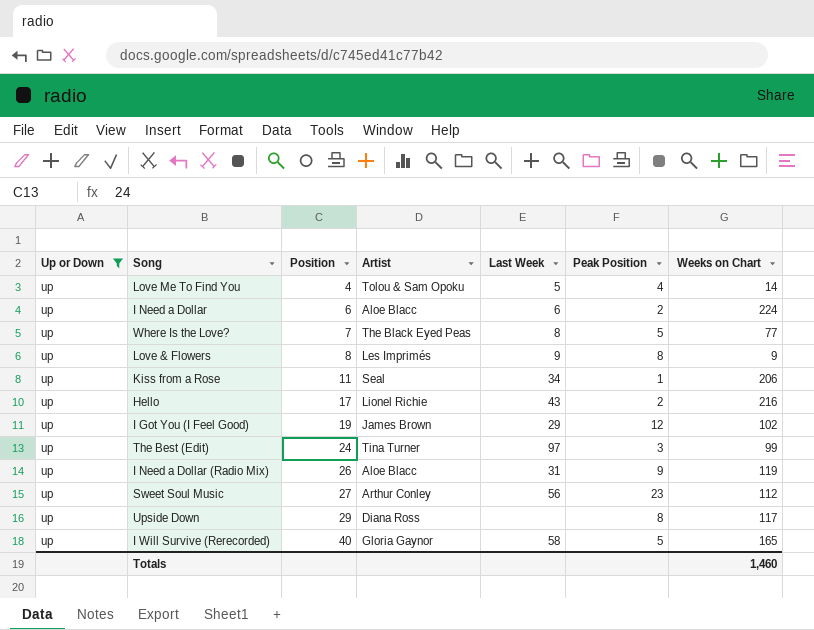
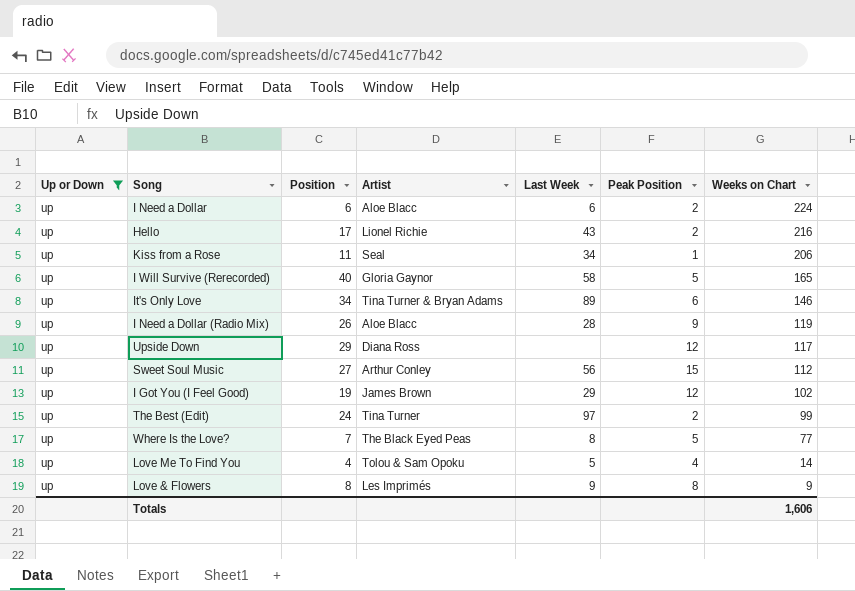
row order: Position ascending -> Weeks on Chart descending
row It's Only Love: none -> up | 34 | Tina Turner & Bryan Adams | 89 | 6 | 146
I Need a Dollar (Radio Mix) | Last Week: 31 -> 28
Upside Down | Peak Position: 8 -> 12
Sweet Soul Music | Peak Position: 23 -> 15
The Best (Edit) | Peak Position: 3 -> 2
Totals | Weeks on Chart: 1,460 -> 1,606

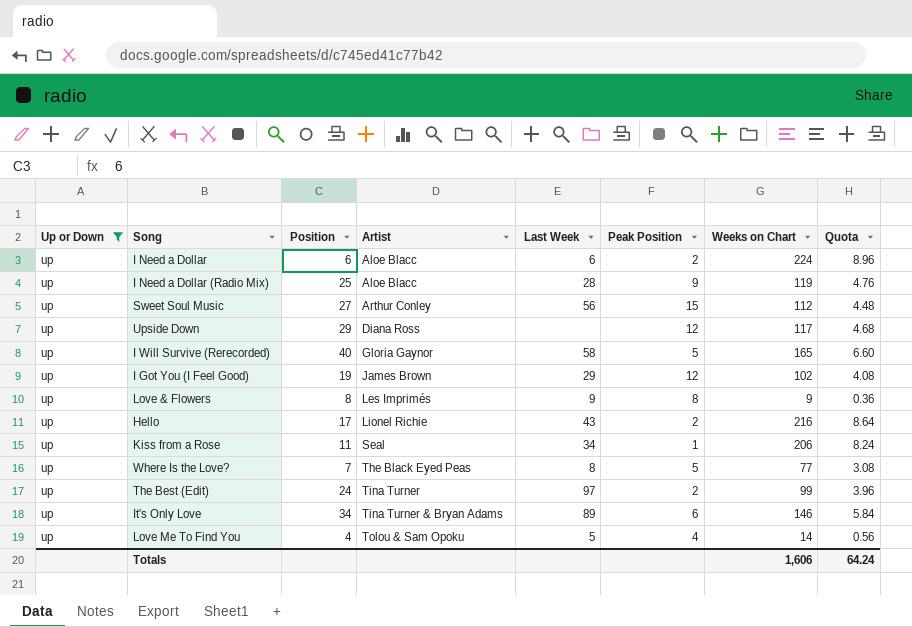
row order: Weeks on Chart descending -> Artist ascending
column Quota | formula: none -> [Weeks on Chart] * 0.04
I Need a Dollar (Radio Mix) | Position: 26 -> 25

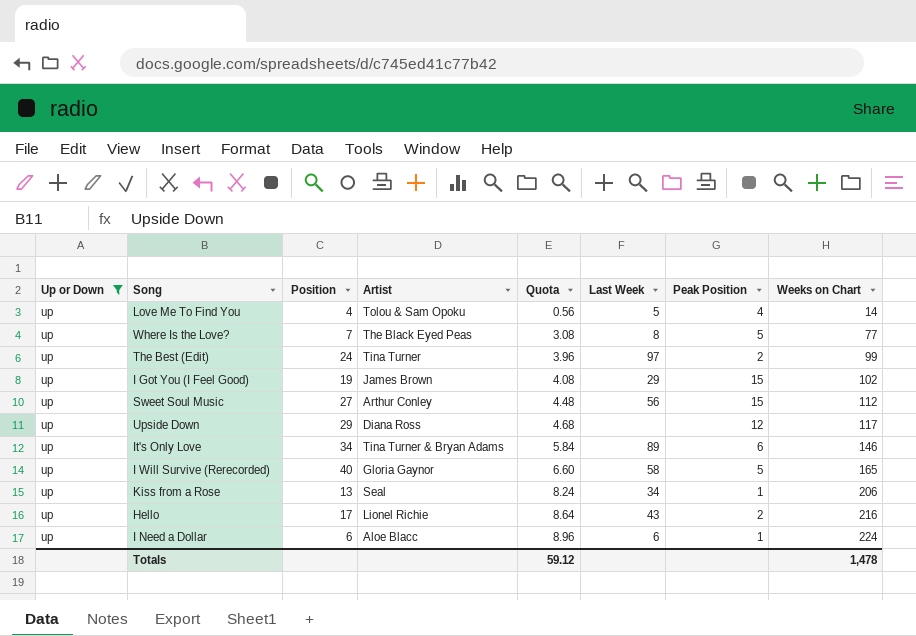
row order: Artist ascending -> Quota ascending
column Quota | position: 8 -> 5
row I Need a Dollar (Radio Mix): up | 25 | Aloe Blacc | 28 | 9 | 119 | 4.76 -> none
row Love & Flowers: up | 8 | Les Imprimés | 9 | 8 | 9 | 0.36 -> none
I Got You (I Feel Good) | Peak Position: 12 -> 15
Kiss from a Rose | Position: 11 -> 13
I Need a Dollar | Peak Position: 2 -> 1
Totals | Quota: 64.24 -> 59.12
Totals | Weeks on Chart: 1,606 -> 1,478

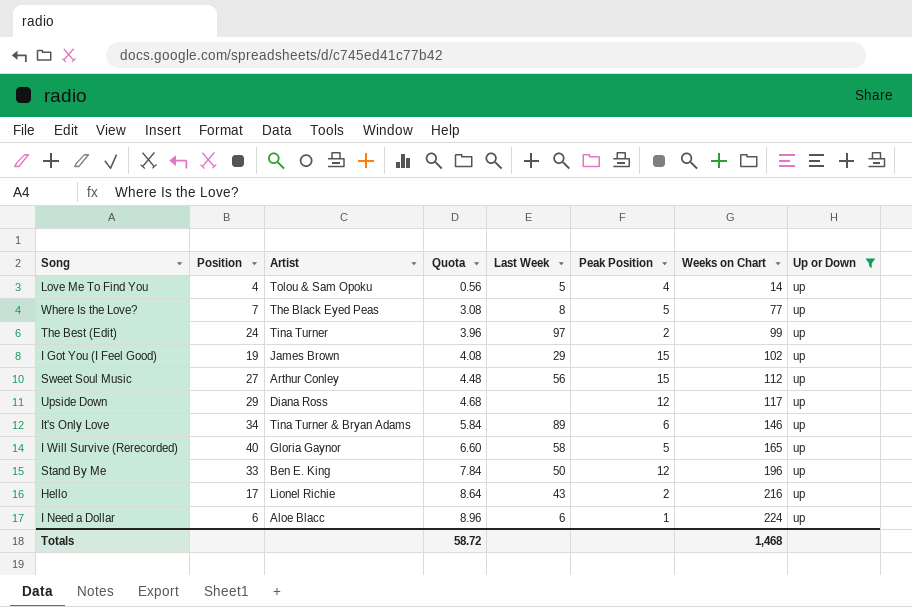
column Up or Down | position: 1 -> 8
row Kiss from a Rose: up | 13 | Seal | 8.24 | 34 | 1 | 206 -> none
row Stand By Me: none -> 33 | Ben E. King | 7.84 | 50 | 12 | 196 | up
Totals | Quota: 59.12 -> 58.72
Totals | Weeks on Chart: 1,478 -> 1,468

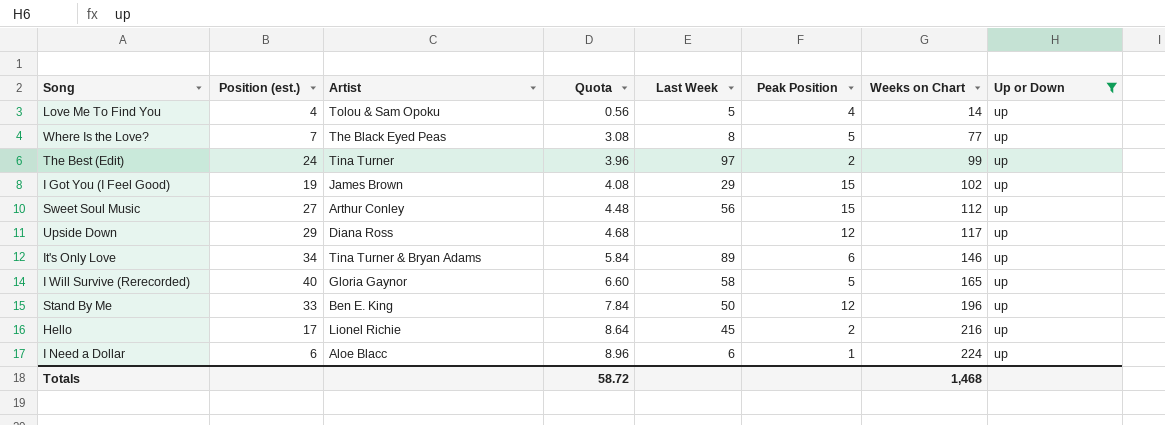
column name: Position -> Position (est.)
Hello | Last Week: 43 -> 45

